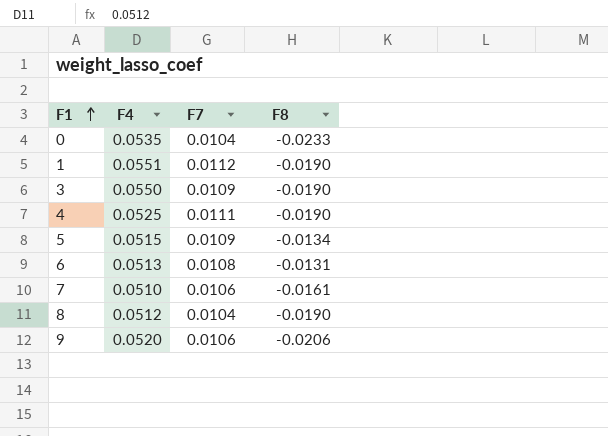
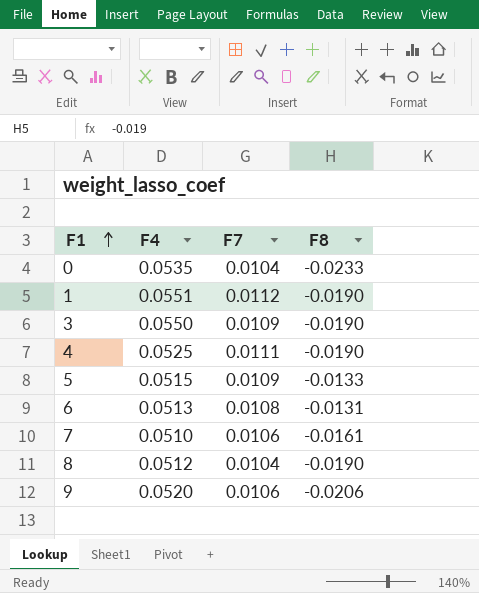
5 | F8: -0.0134 -> -0.0133

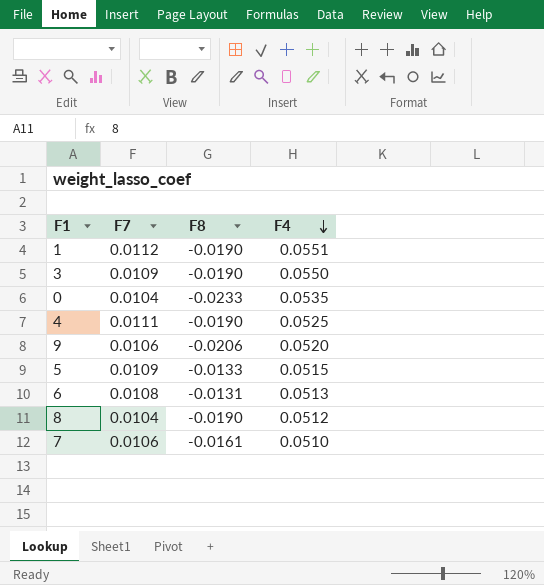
row order: F1 ascending -> F4 descending
column F4 | position: 2 -> 4

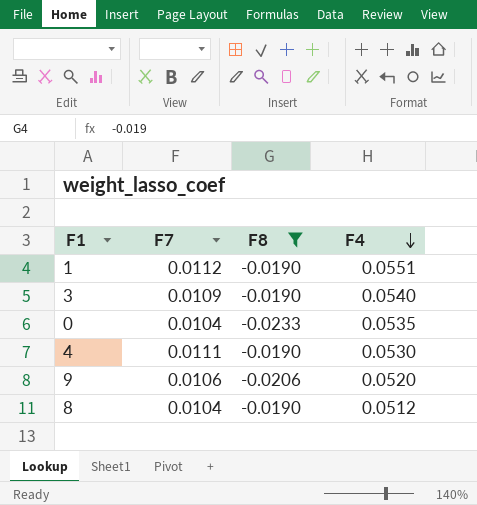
filter: none -> F8 <= -0.0190
3 | F4: 0.0550 -> 0.0540
4 | F4: 0.0525 -> 0.0530

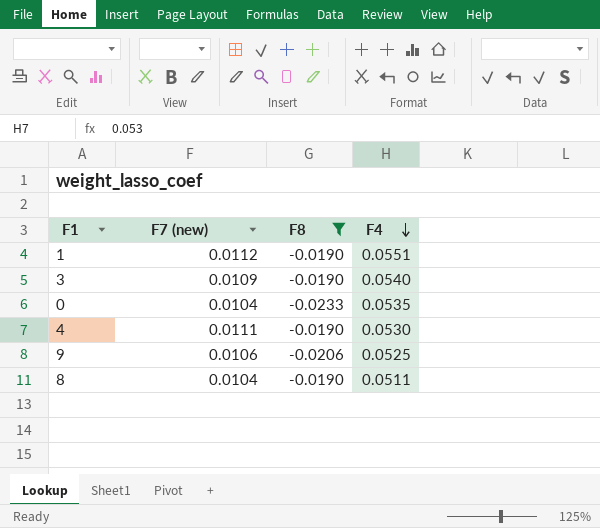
column name: F7 -> F7 (new)
9 | F4: 0.0520 -> 0.0525
8 | F4: 0.0512 -> 0.0511

